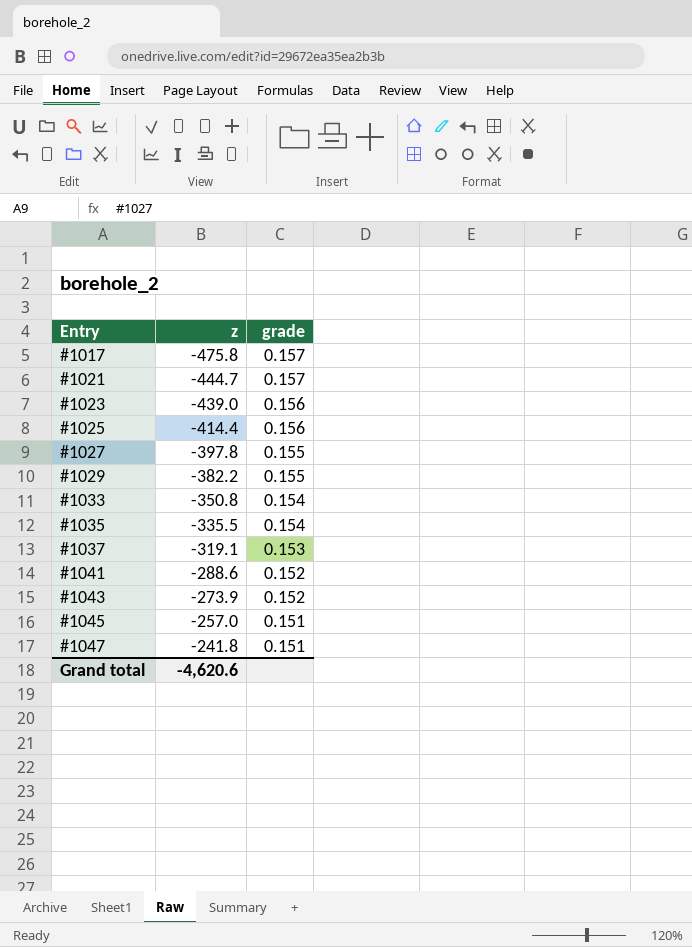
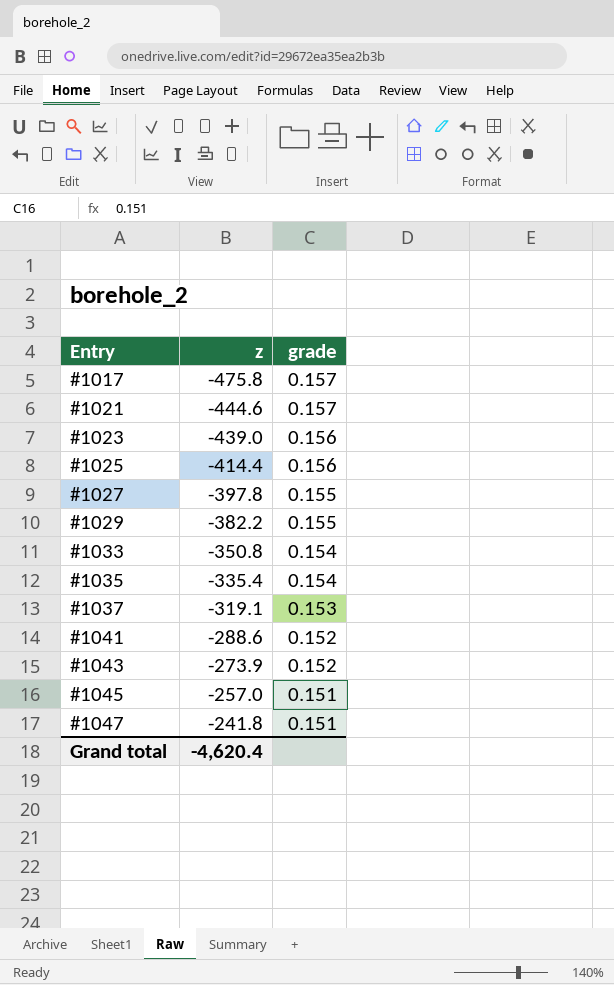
#1021 | z: -444.7 -> -444.6
#1035 | z: -335.5 -> -335.4
Grand total | z: -4,620.6 -> -4,620.4

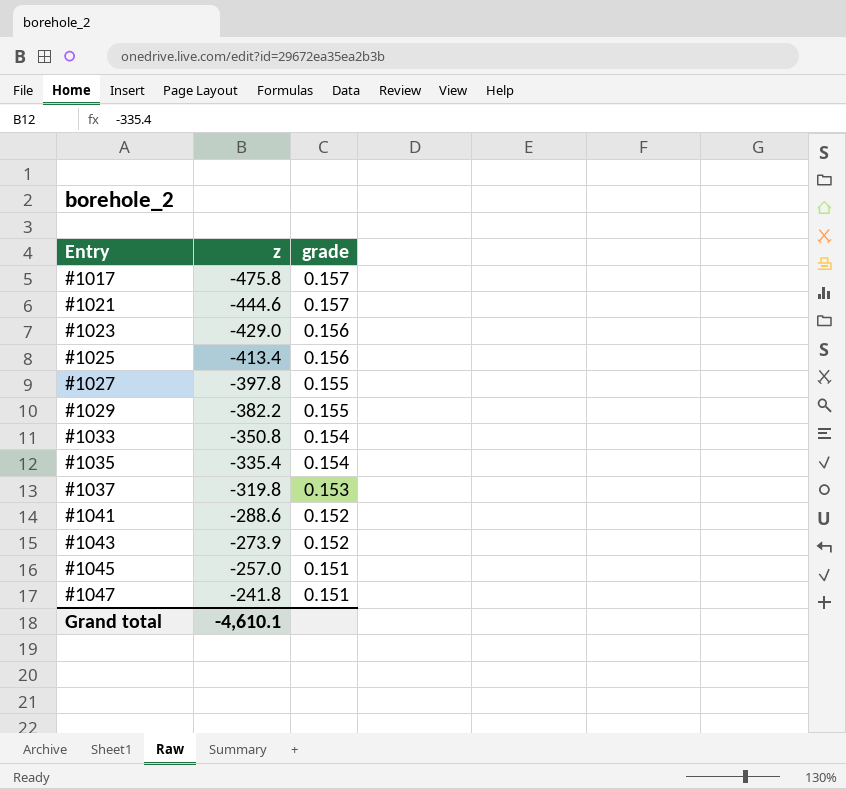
#1023 | z: -439.0 -> -429.0
#1025 | z: -414.4 -> -413.4
#1037 | z: -319.1 -> -319.8
Grand total | z: -4,620.4 -> -4,610.1

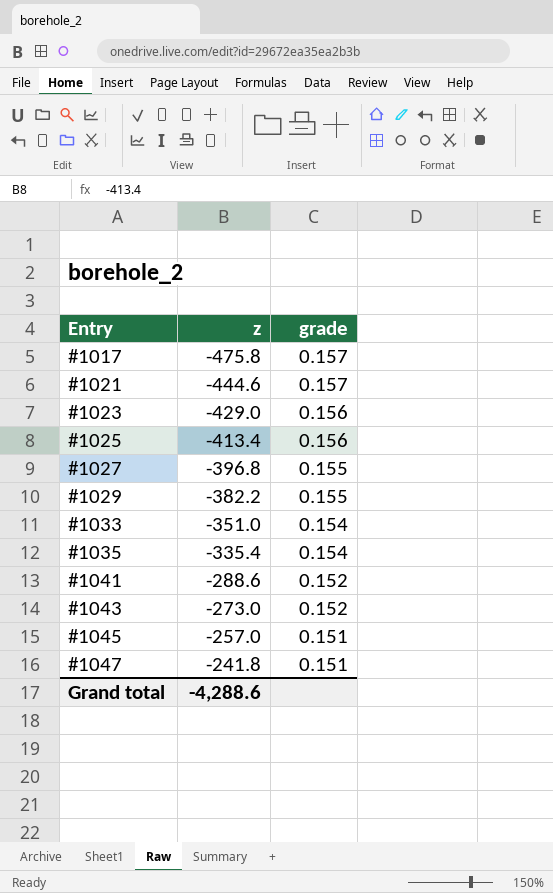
row #1037: -319.8 | 0.153 -> none
#1027 | z: -397.8 -> -396.8
#1033 | z: -350.8 -> -351.0
#1043 | z: -273.9 -> -273.0
Grand total | z: -4,610.1 -> -4,288.6

